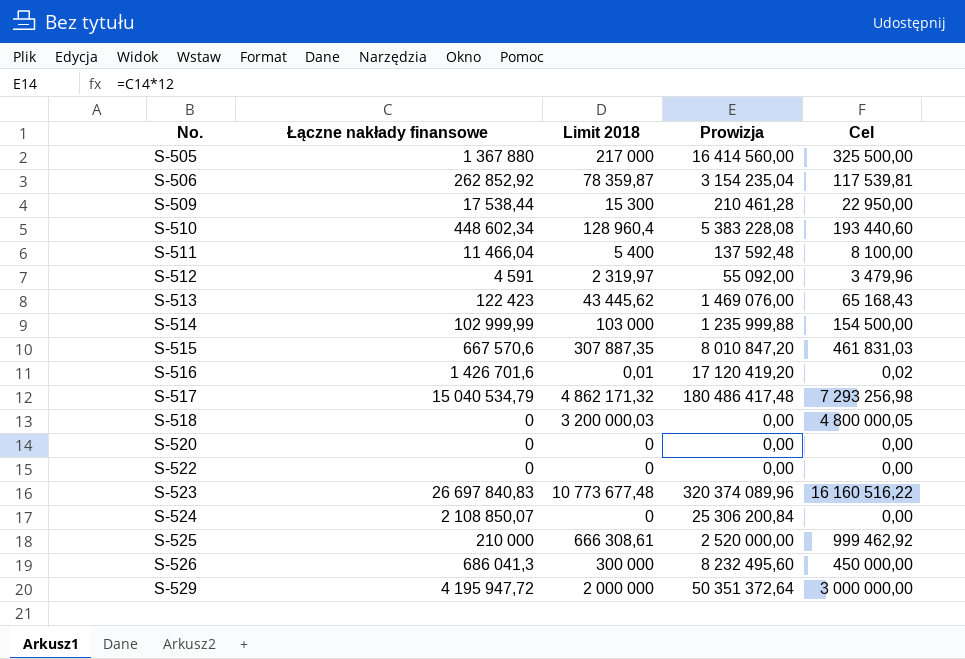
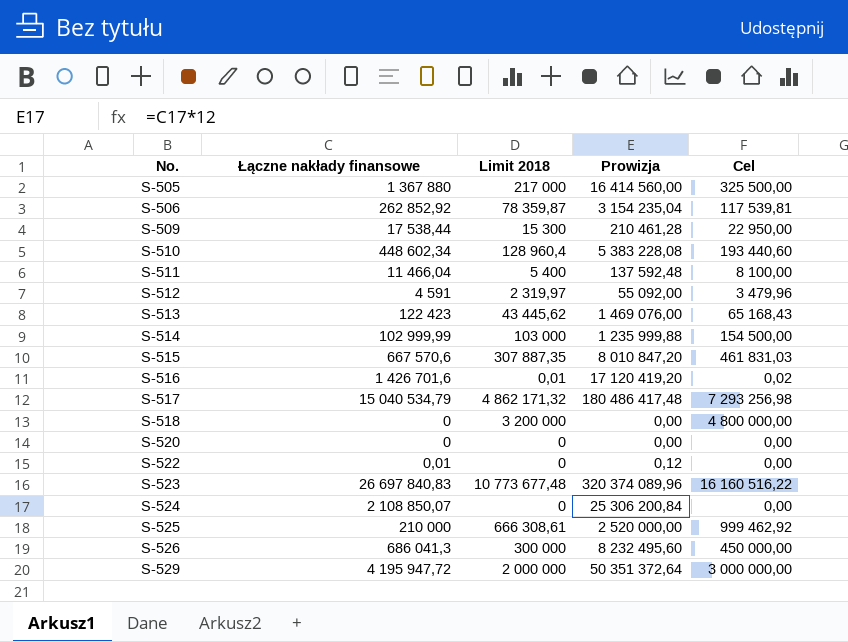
S-518 | Limit 2018: 3 200 000,03 -> 3 200 000
S-518 | Cel: 4 800 000,05 -> 4 800 000,00
S-522 | Łączne nakłady finansowe: 0 -> 0,01
S-522 | Prowizja: 0,00 -> 0,12

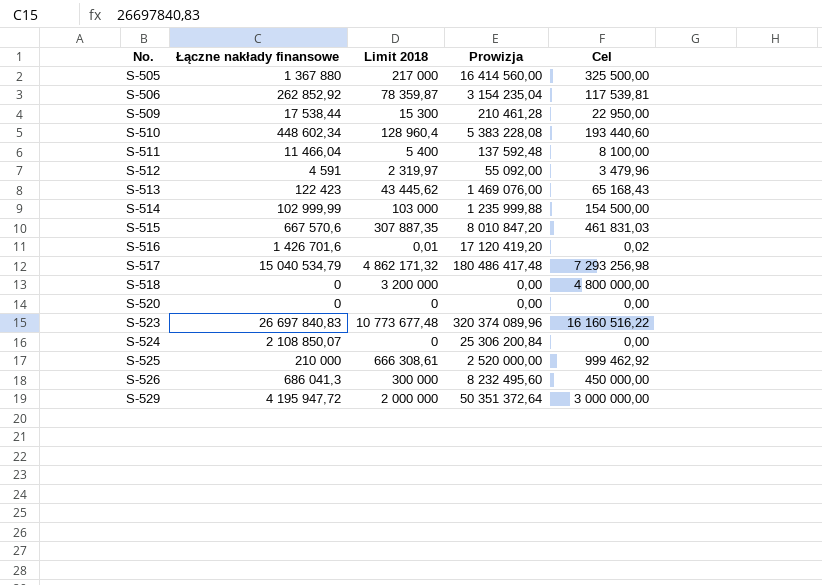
row S-522: 0,01 | 0 | 0,12 | 0,00 -> none

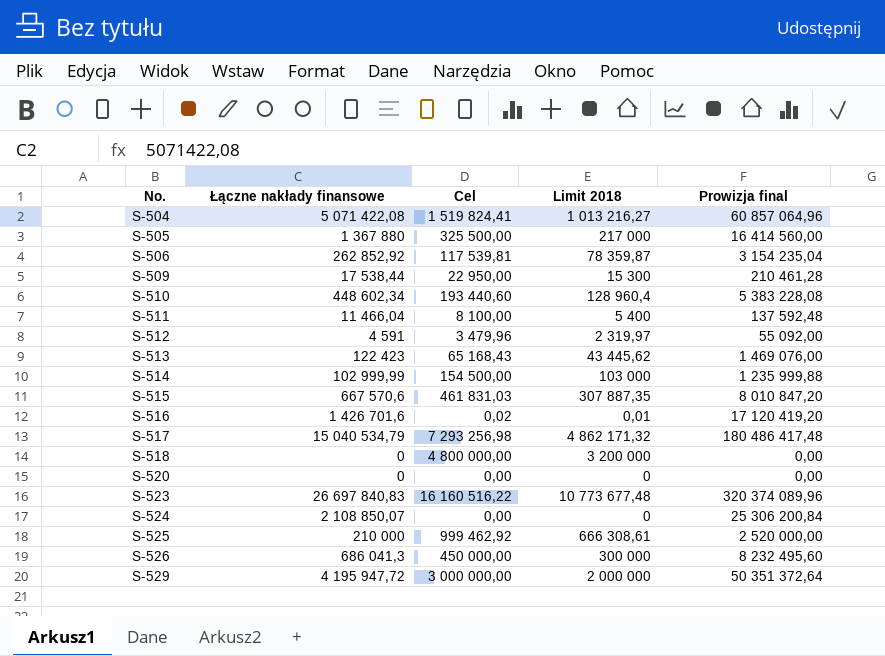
column Cel | position: 5 -> 3
column name: Prowizja -> Prowizja final
row S-504: none -> 5 071 422,08 | 1 519 824,41 | 1 013 216,27 | 60 857 064,96

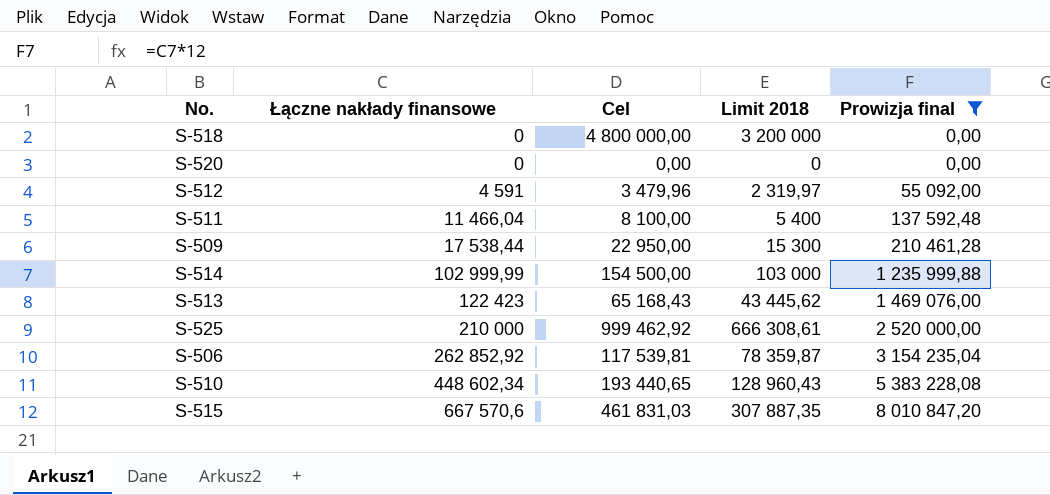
filter: none -> Prowizja final <= 8 010 847,20
row order: No. ascending -> Łączne nakłady finansowe ascending
S-510 | Cel: 193 440,60 -> 193 440,65
S-510 | Limit 2018: 128 960,4 -> 128 960,43

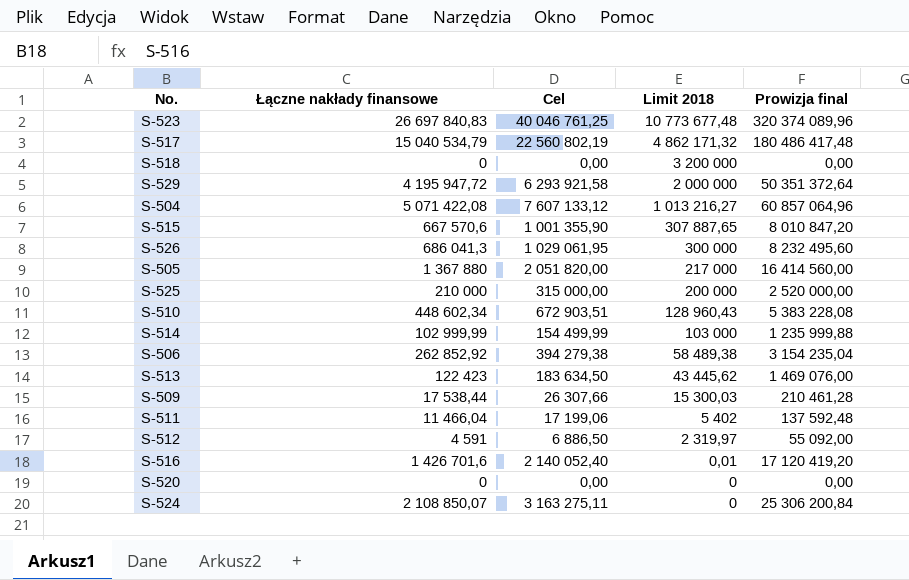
filter: Prowizja final <= 8 010 847,20 -> none
row order: Łączne nakłady finansowe ascending -> Limit 2018 descending
column Cel | formula: [Limit 2018] * 1,5 -> [Łączne nakłady finansowe] * 1,5
S-515 | Limit 2018: 307 887,35 -> 307 887,65
S-525 | Limit 2018: 666 308,61 -> 200 000
S-506 | Limit 2018: 78 359,87 -> 58 489,38
S-509 | Limit 2018: 15 300 -> 15 300,03
S-511 | Limit 2018: 5 400 -> 5 402

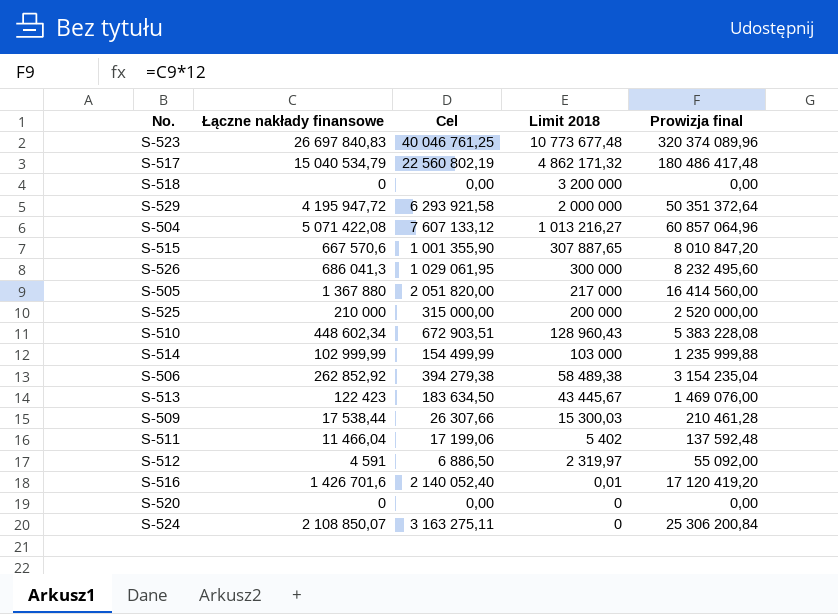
S-513 | Limit 2018: 43 445,62 -> 43 445,67

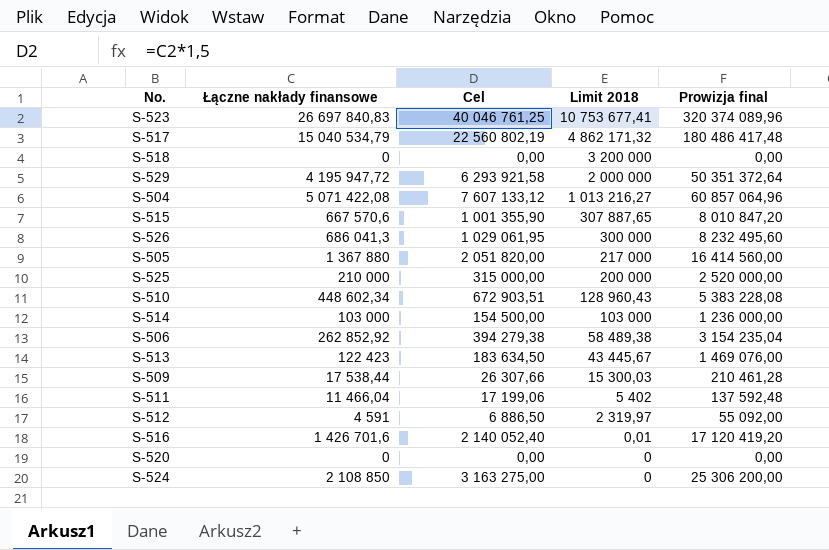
S-523 | Limit 2018: 10 773 677,48 -> 10 753 677,41
S-514 | Łączne nakłady finansowe: 102 999,99 -> 103 000
S-514 | Cel: 154 499,99 -> 154 500,00
S-514 | Prowizja final: 1 235 999,88 -> 1 236 000,00
S-524 | Łączne nakłady finansowe: 2 108 850,07 -> 2 108 850
S-524 | Cel: 3 163 275,11 -> 3 163 275,00
S-524 | Prowizja final: 25 306 200,84 -> 25 306 200,00

